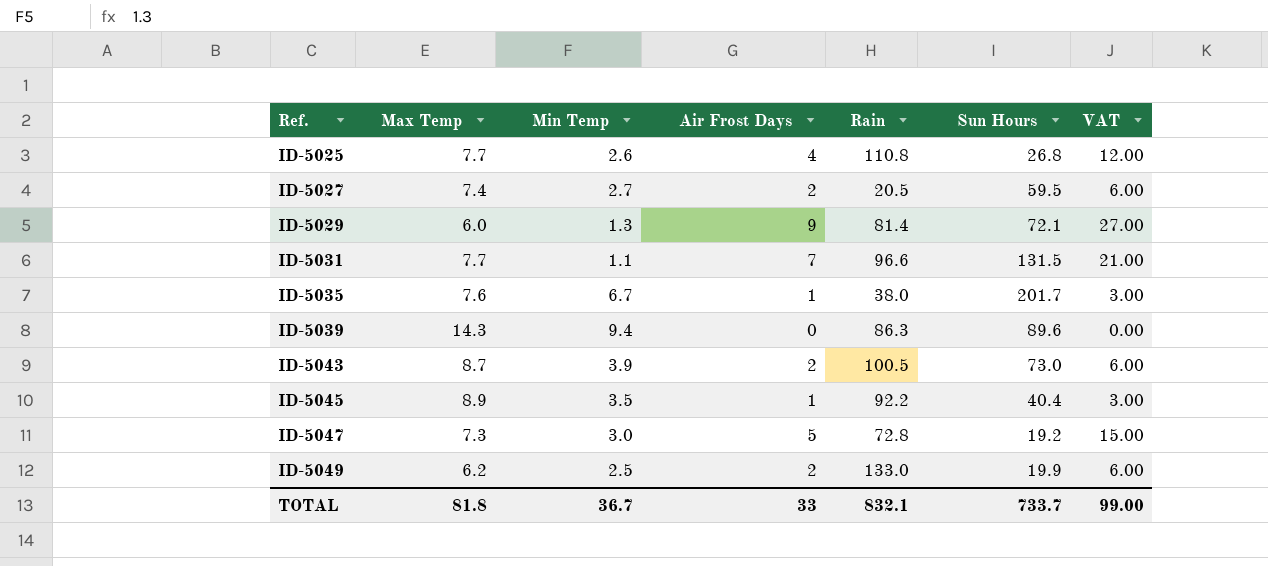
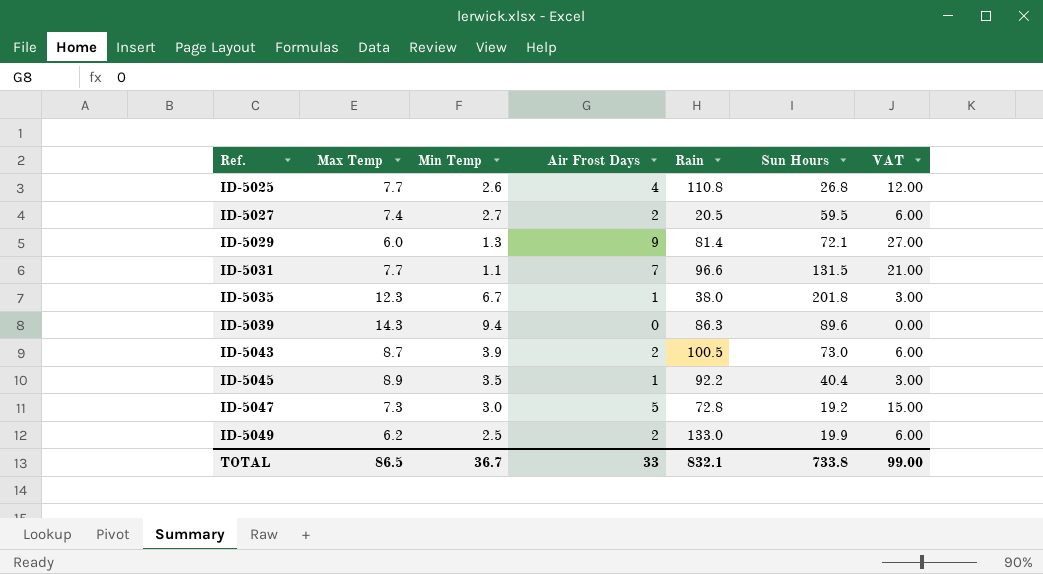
ID-5035 | Max Temp: 7.6 -> 12.3
ID-5035 | Sun Hours: 201.7 -> 201.8
TOTAL | Max Temp: 81.8 -> 86.5
TOTAL | Sun Hours: 733.7 -> 733.8

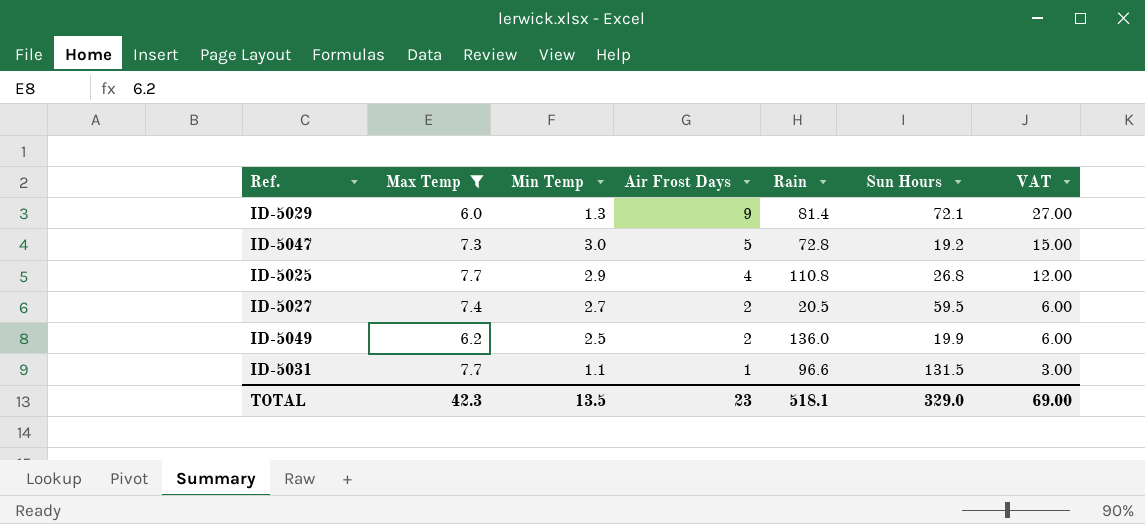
filter: none -> Max Temp <= 7.7
row order: Ref. ascending -> Air Frost Days descending
ID-5025 | Min Temp: 2.6 -> 2.9
ID-5049 | Rain: 133.0 -> 136.0
ID-5031 | Air Frost Days: 7 -> 1
ID-5031 | VAT: 21.00 -> 3.00
TOTAL | Max Temp: 86.5 -> 42.3
TOTAL | Min Temp: 36.7 -> 13.5
TOTAL | Air Frost Days: 33 -> 23
TOTAL | Rain: 832.1 -> 518.1
TOTAL | Sun Hours: 733.8 -> 329.0
TOTAL | VAT: 99.00 -> 69.00

